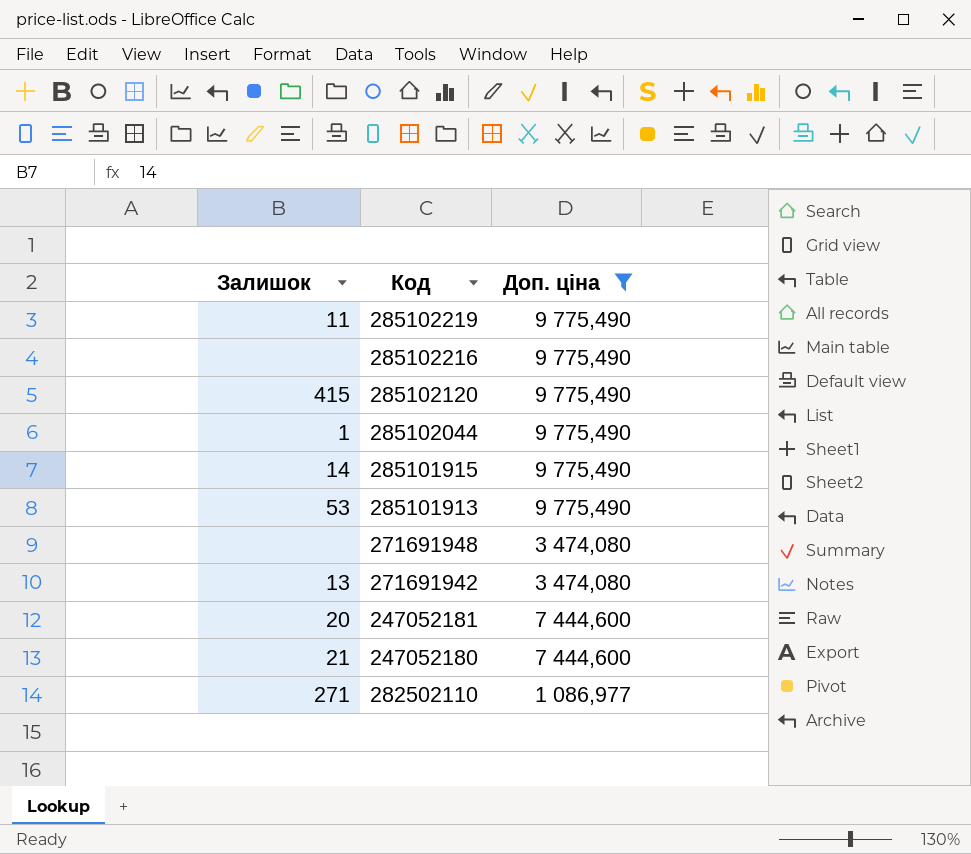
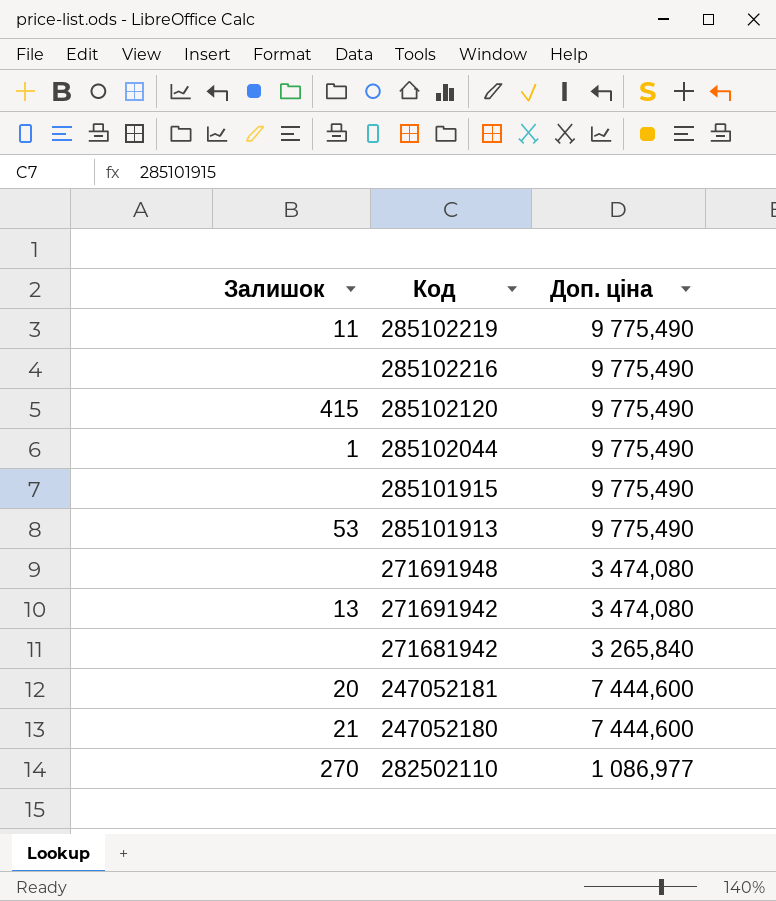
filter: Доп. ціна != 3 265,840 -> none
285101915 | Залишок: 14 -> none
282502110 | Залишок: 271 -> 270

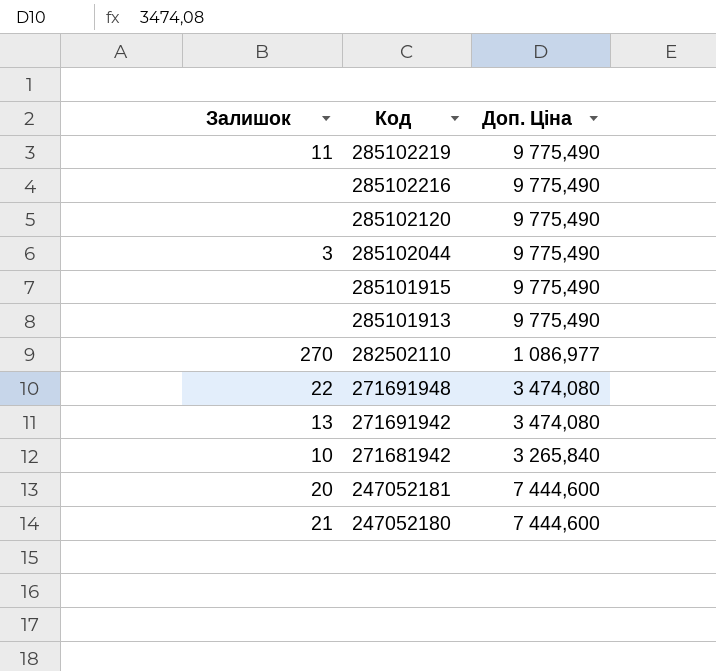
row order: none -> Код descending
column name: Доп. ціна -> Доп. Ціна
285102120 | Залишок: 415 -> none
285102044 | Залишок: 1 -> 3
285101913 | Залишок: 53 -> none
271691948 | Залишок: none -> 22
271681942 | Залишок: none -> 10

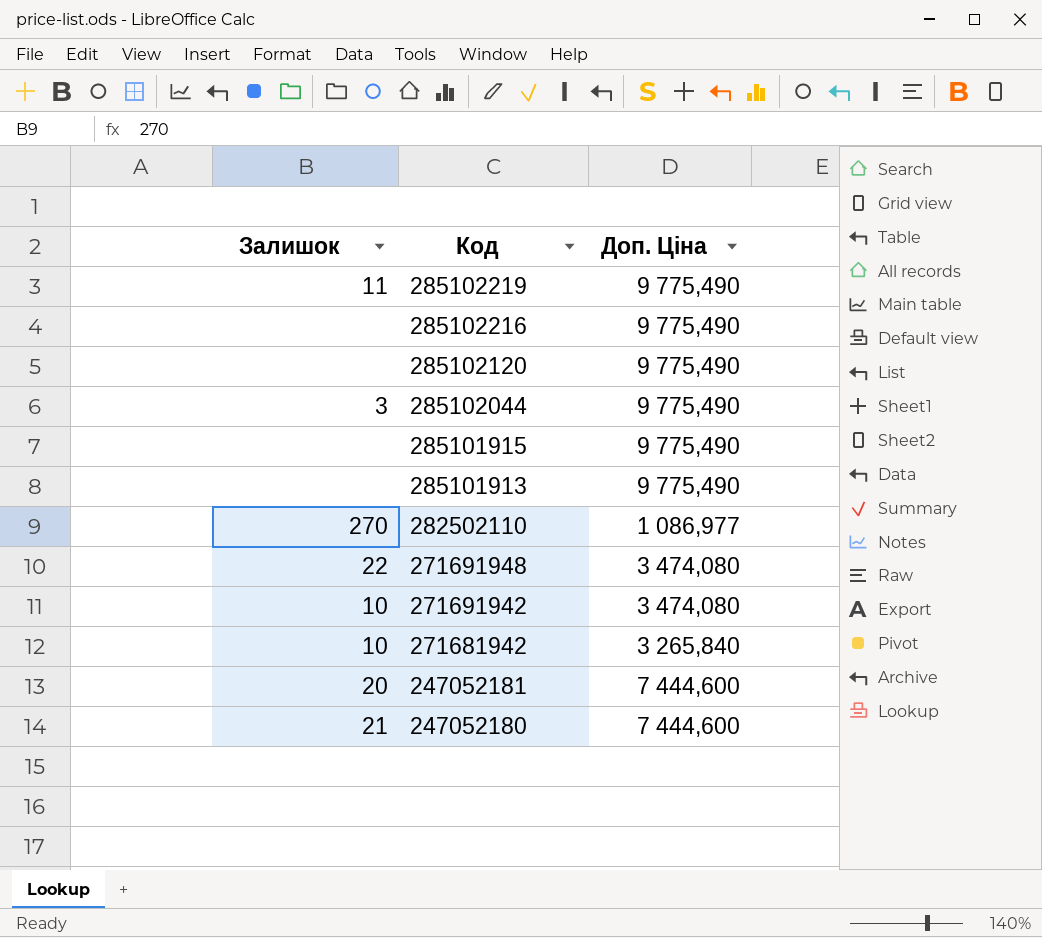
271691942 | Залишок: 13 -> 10

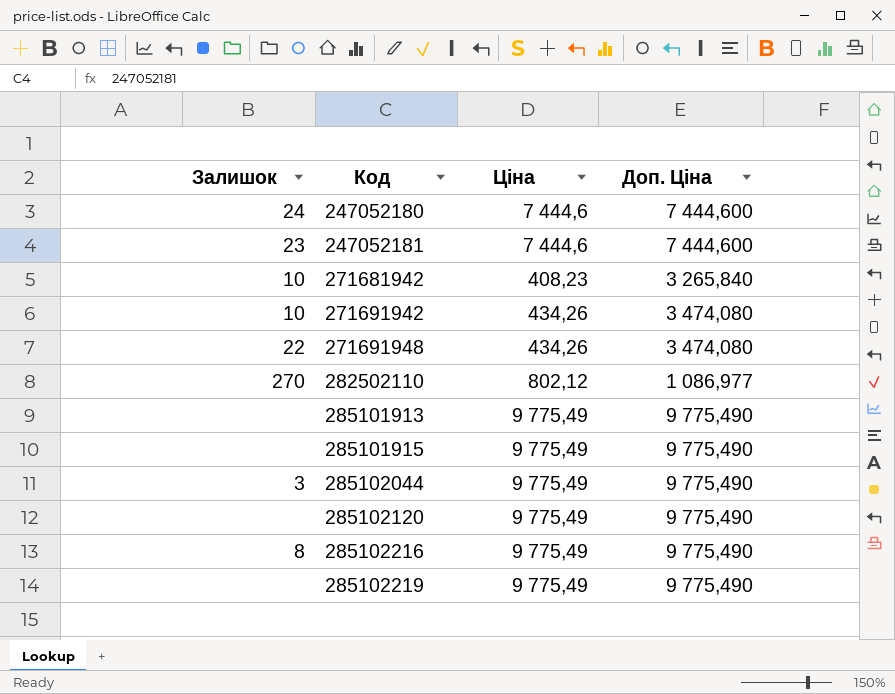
row order: Код descending -> Код ascending
column Ціна | position: none -> 3
247052180 | Залишок: 21 -> 24
247052181 | Залишок: 20 -> 23
285102216 | Залишок: none -> 8
285102219 | Залишок: 11 -> none

